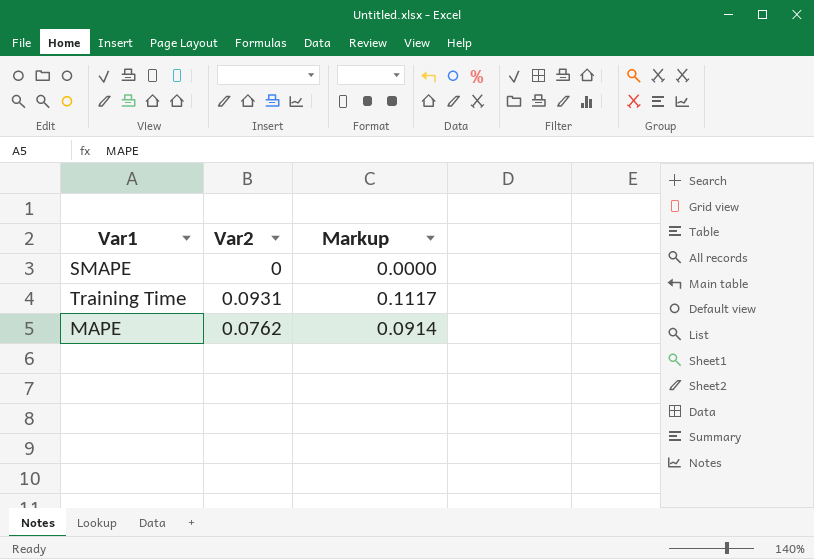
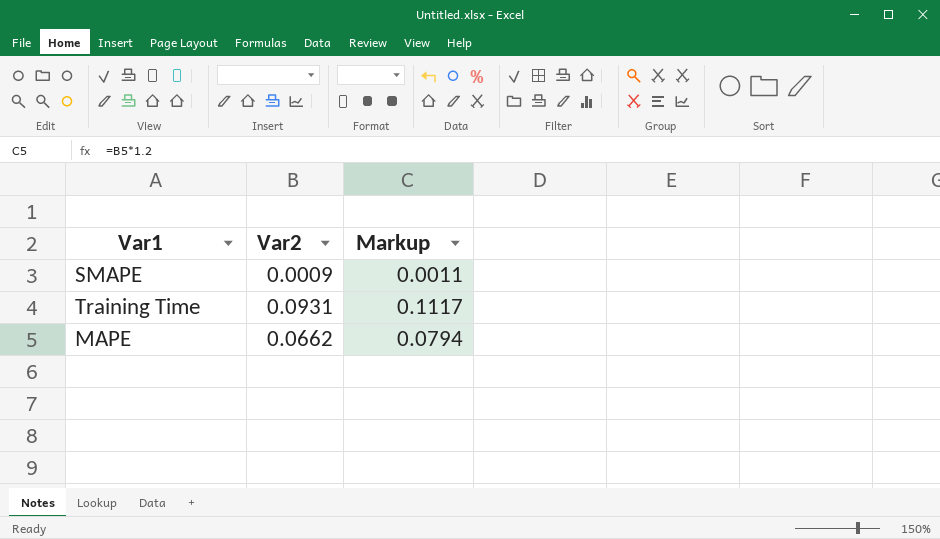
SMAPE | Var2: 0 -> 0.0009
SMAPE | Markup: 0.0000 -> 0.0011
MAPE | Var2: 0.0762 -> 0.0662
MAPE | Markup: 0.0914 -> 0.0794

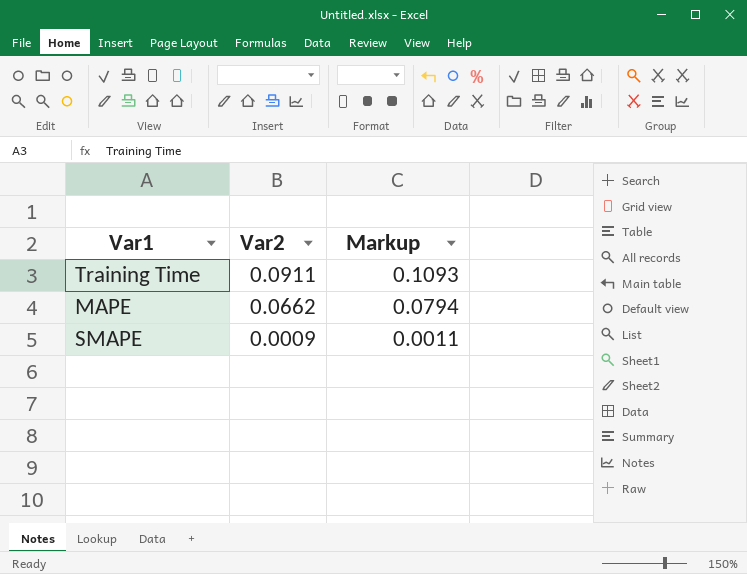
row order: none -> Var2 descending
Training Time | Var2: 0.0931 -> 0.0911
Training Time | Markup: 0.1117 -> 0.1093

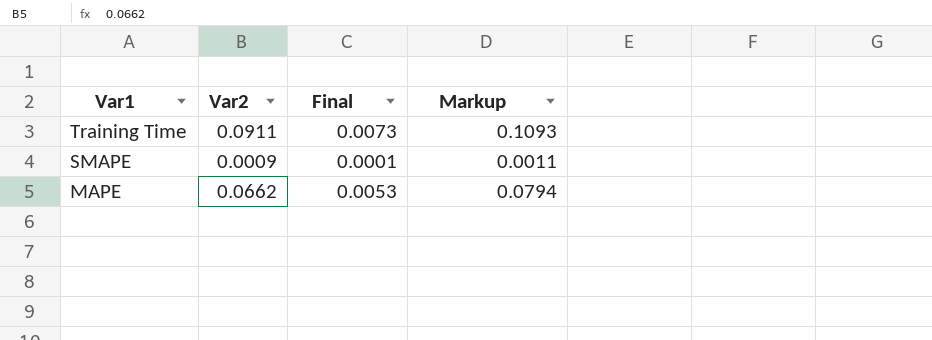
row order: Var2 descending -> Var1 descending
column Final | formula: none -> [Var2] * 0.08

